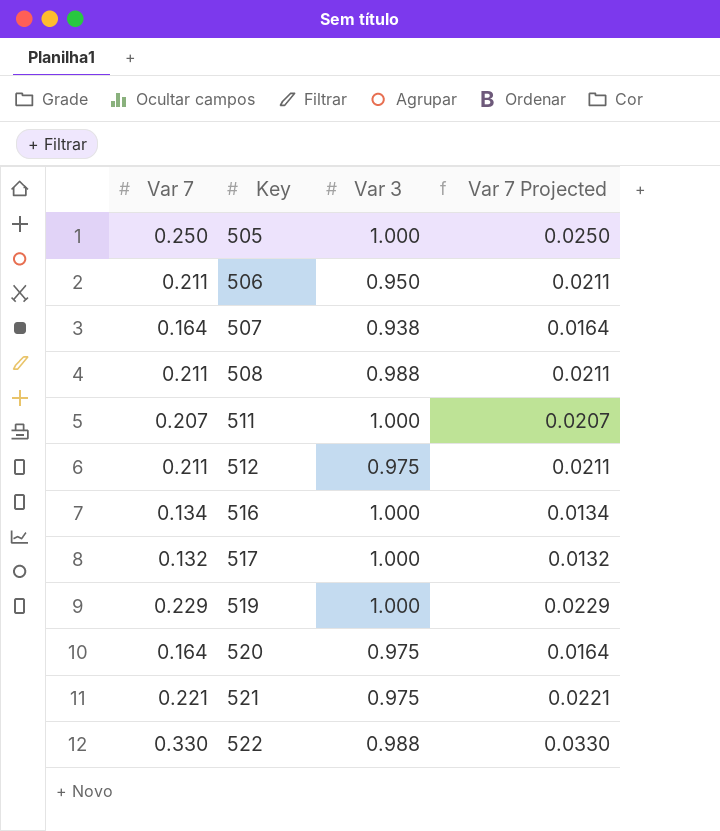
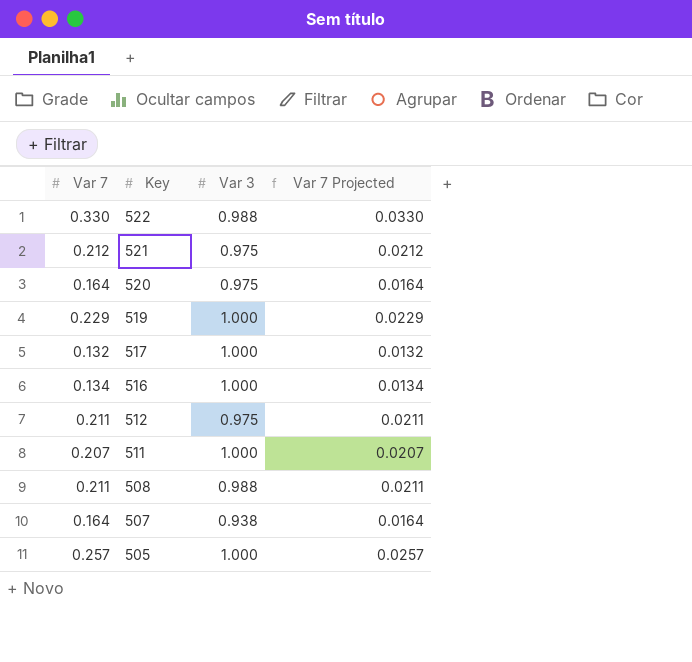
row order: Key ascending -> Key descending
row 506: 0.211 | 0.950 | 0.0211 -> none
521 | Var 7: 0.221 -> 0.212
521 | Var 7 Projected: 0.0221 -> 0.0212
505 | Var 7: 0.250 -> 0.257
505 | Var 7 Projected: 0.0250 -> 0.0257

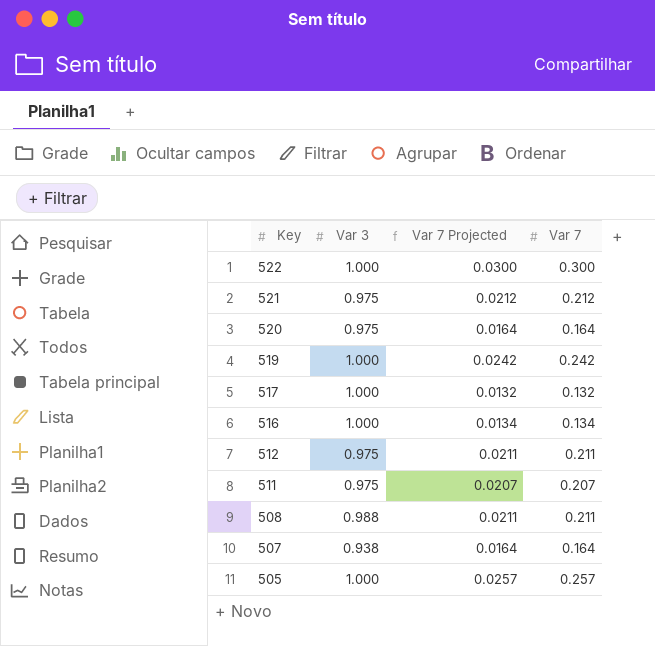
column Var 7 | position: 1 -> 4
522 | Var 3: 0.988 -> 1.000
522 | Var 7 Projected: 0.0330 -> 0.0300
522 | Var 7: 0.330 -> 0.300
519 | Var 7 Projected: 0.0229 -> 0.0242
519 | Var 7: 0.229 -> 0.242
511 | Var 3: 1.000 -> 0.975

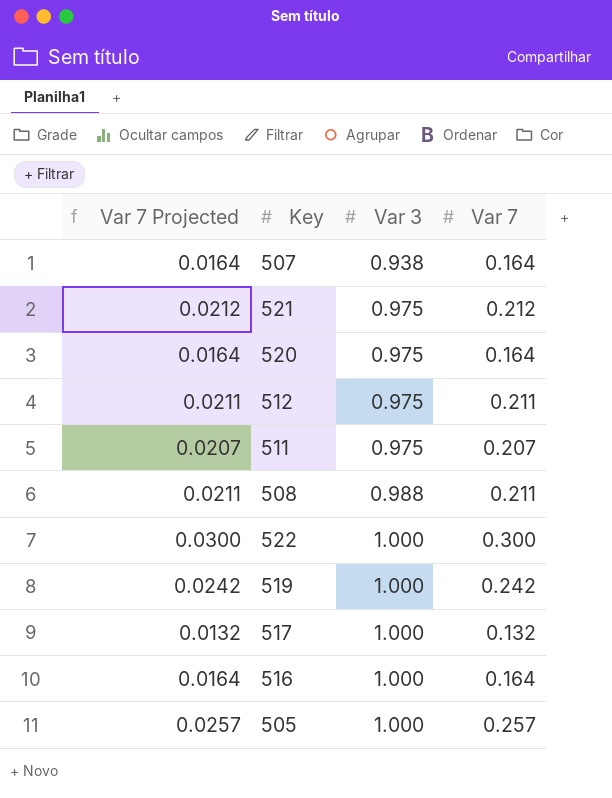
row order: Key descending -> Var 3 ascending
column Var 7 Projected | position: 3 -> 1
516 | Var 7 Projected: 0.0134 -> 0.0164
516 | Var 7: 0.134 -> 0.164

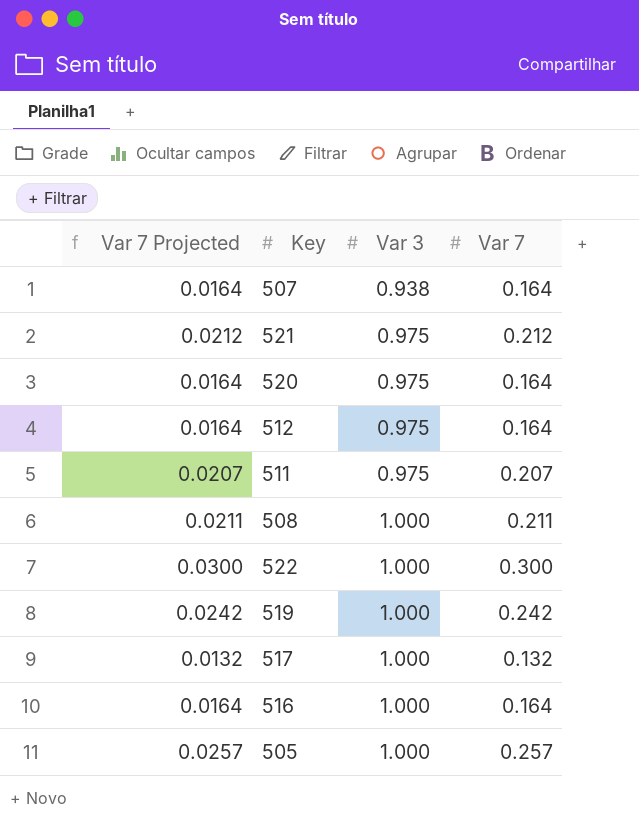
512 | Var 7 Projected: 0.0211 -> 0.0164
512 | Var 7: 0.211 -> 0.164
508 | Var 3: 0.988 -> 1.000

